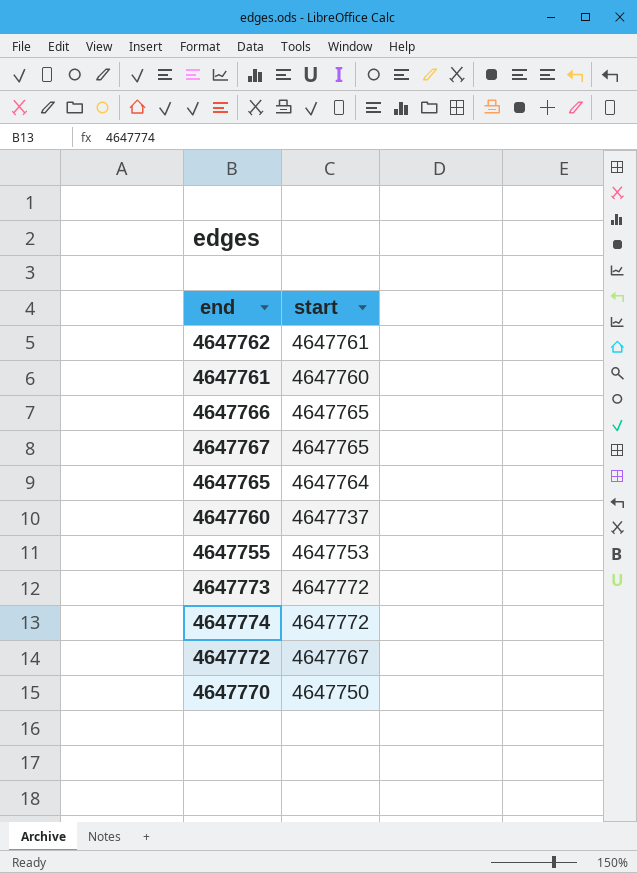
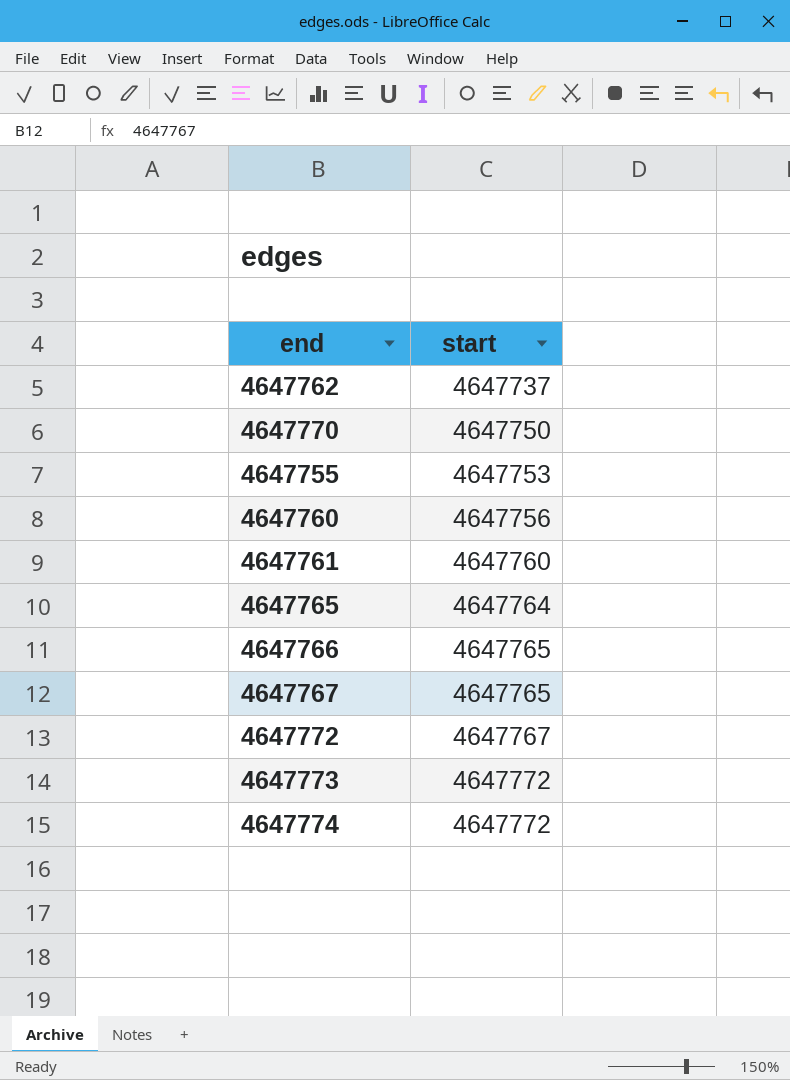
row order: none -> start ascending
4647762 | start: 4647761 -> 4647737
4647760 | start: 4647737 -> 4647756

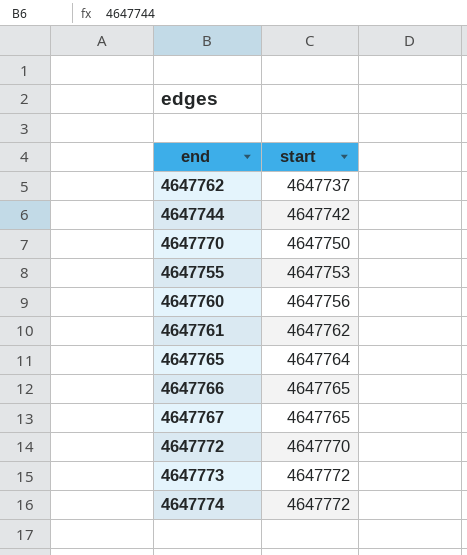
row 4647744: none -> 4647742
4647761 | start: 4647760 -> 4647762
4647772 | start: 4647767 -> 4647770

